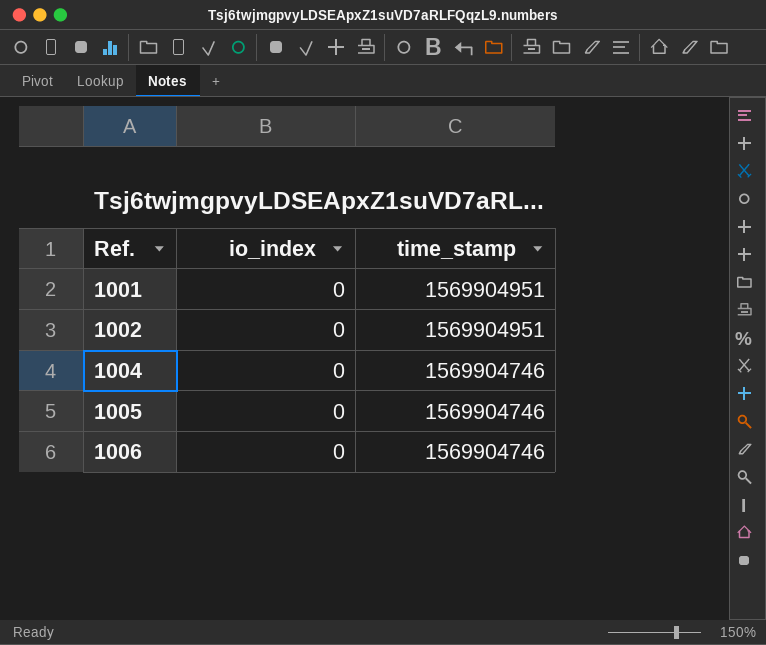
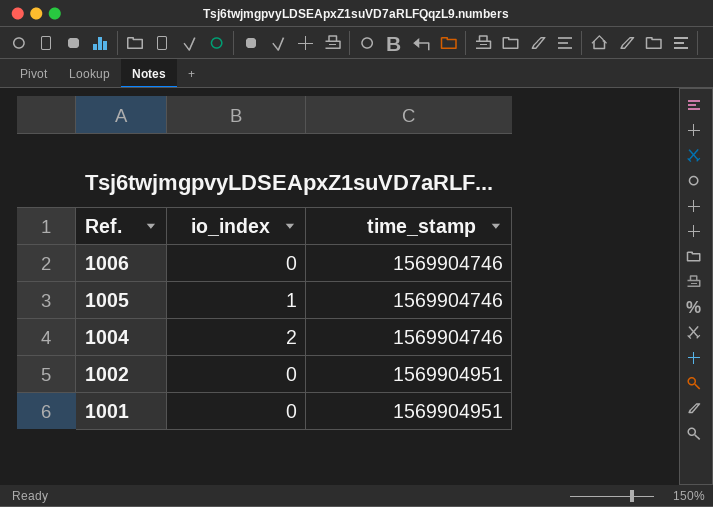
row order: Ref. ascending -> Ref. descending
1005 | io_index: 0 -> 1
1004 | io_index: 0 -> 2

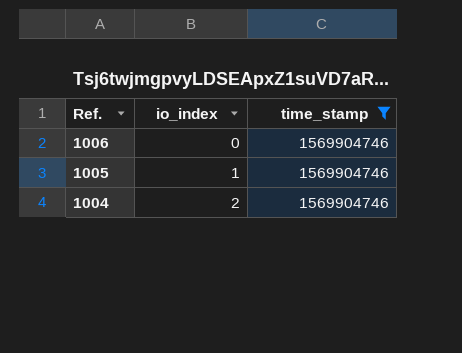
filter: none -> time_stamp = 1569904746

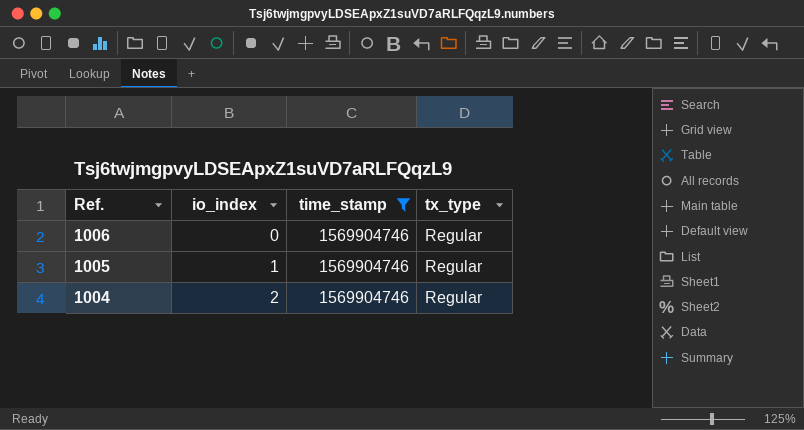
column tx_type | position: none -> 4

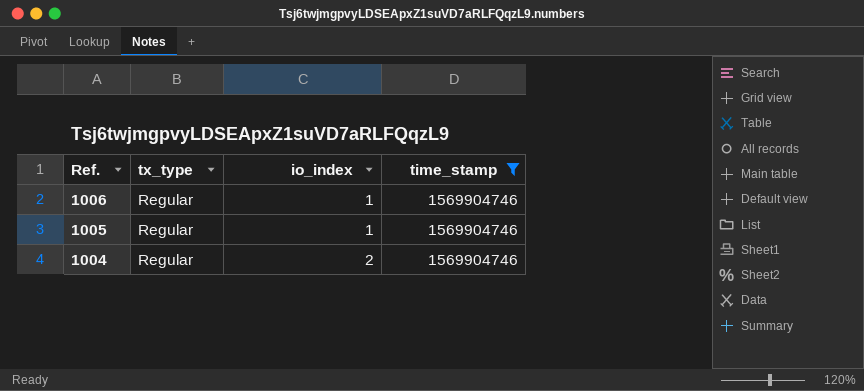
column tx_type | position: 4 -> 2
1006 | io_index: 0 -> 1

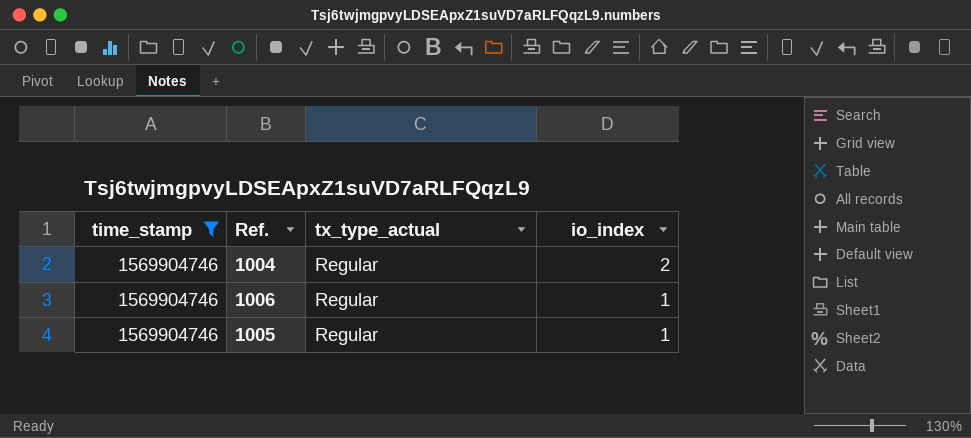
row order: Ref. descending -> io_index descending
column time_stamp | position: 4 -> 1
column name: tx_type -> tx_type_actual

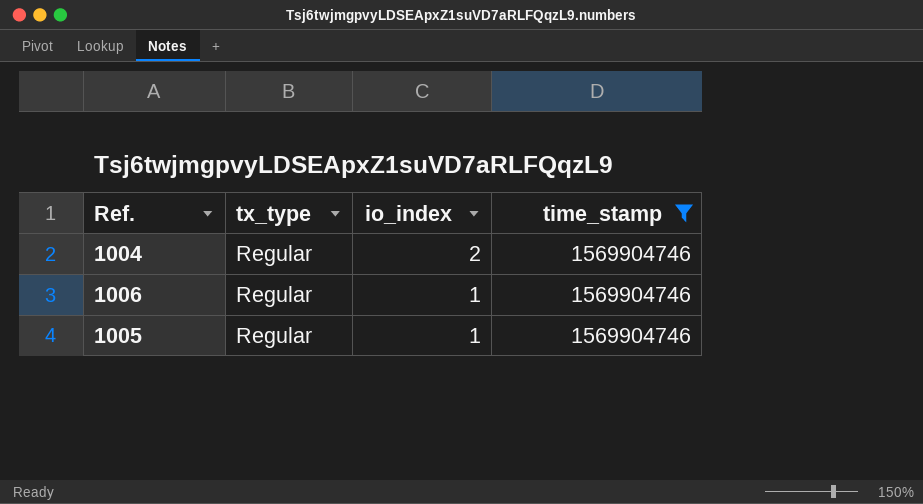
column name: tx_type_actual -> tx_type
column time_stamp | position: 1 -> 4

